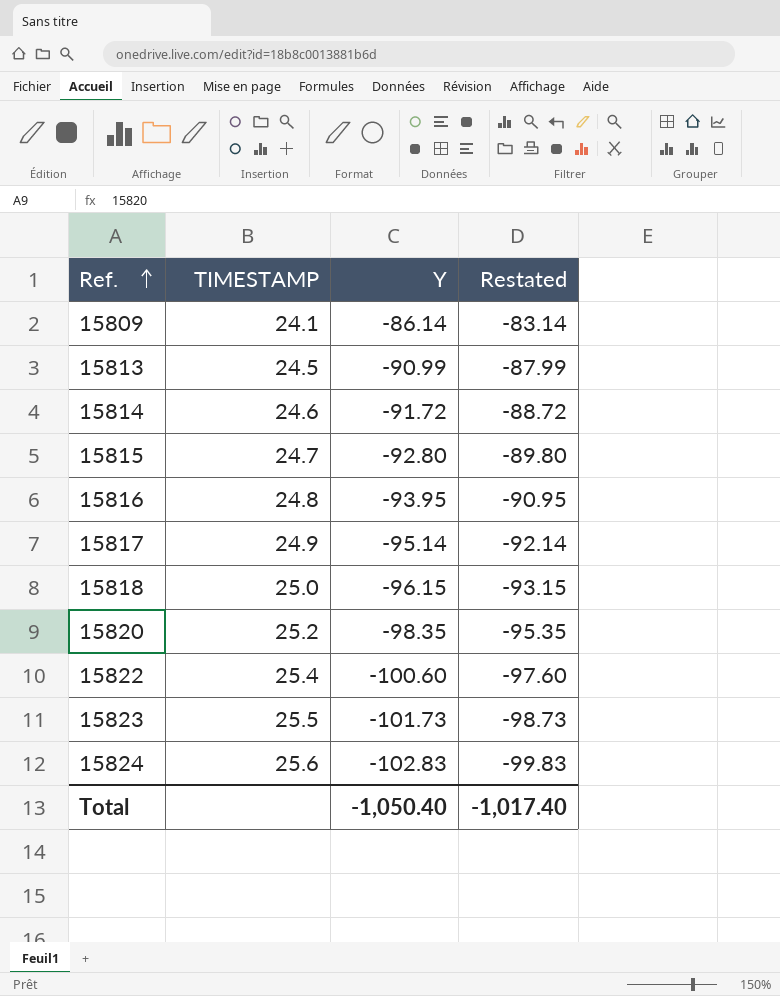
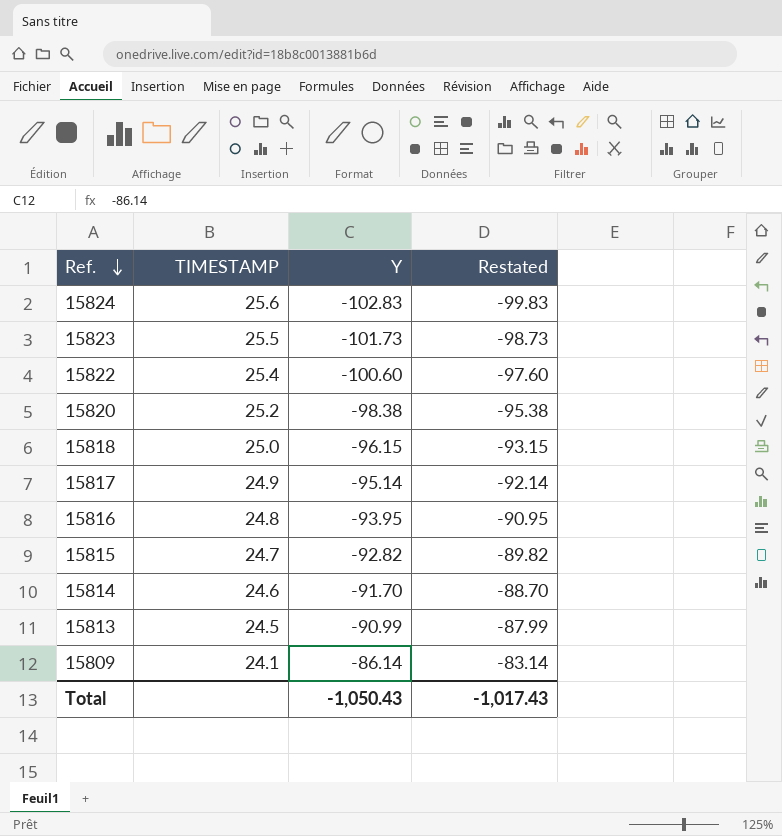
row order: Ref. ascending -> Ref. descending
15820 | Y: -98.35 -> -98.38
15820 | Restated: -95.35 -> -95.38
15815 | Y: -92.80 -> -92.82
15815 | Restated: -89.80 -> -89.82
15814 | Y: -91.72 -> -91.70
15814 | Restated: -88.72 -> -88.70
Total | Y: -1,050.40 -> -1,050.43
Total | Restated: -1,017.40 -> -1,017.43

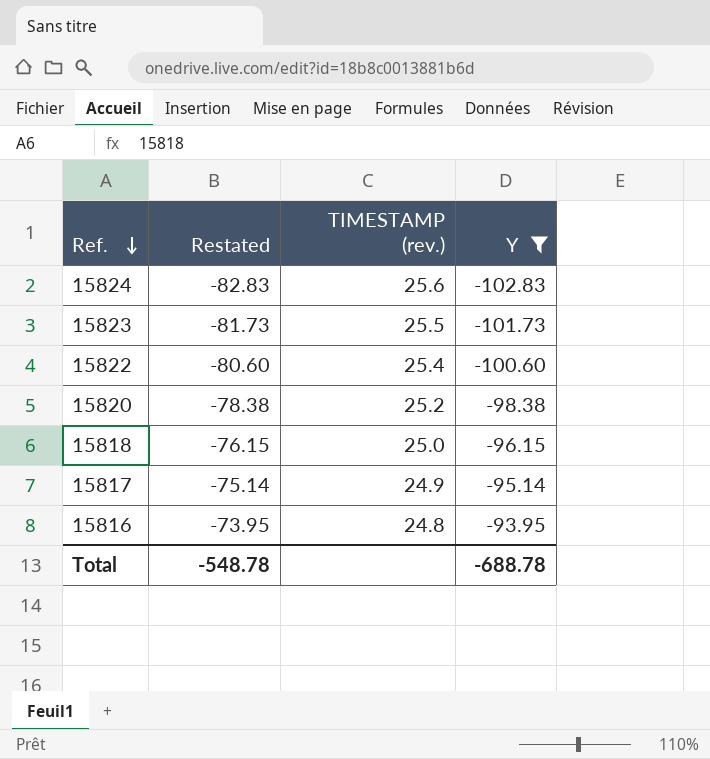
filter: none -> Y <= -93.95
column Restated | formula: [Y] + 3 -> [Y] + 20
column Restated | position: 4 -> 2
column name: TIMESTAMP -> TIMESTAMP (rev.)
Total | Restated: -1,017.43 -> -548.78
Total | Y: -1,050.43 -> -688.78

